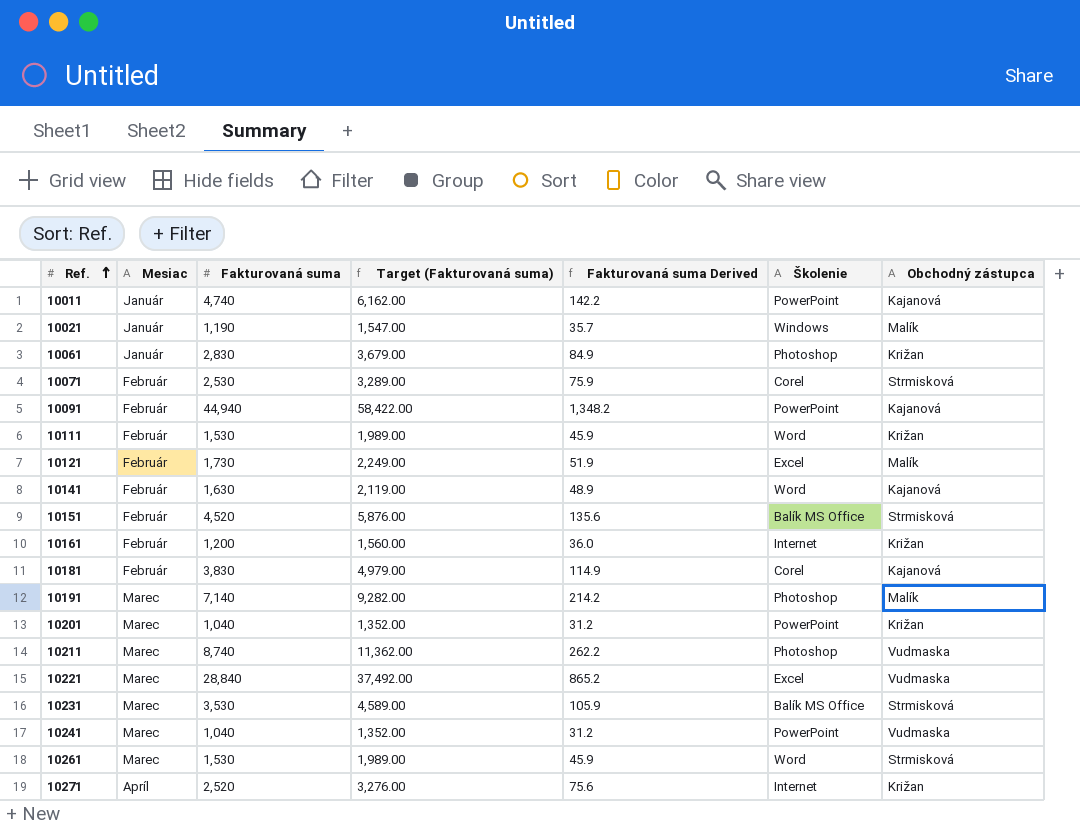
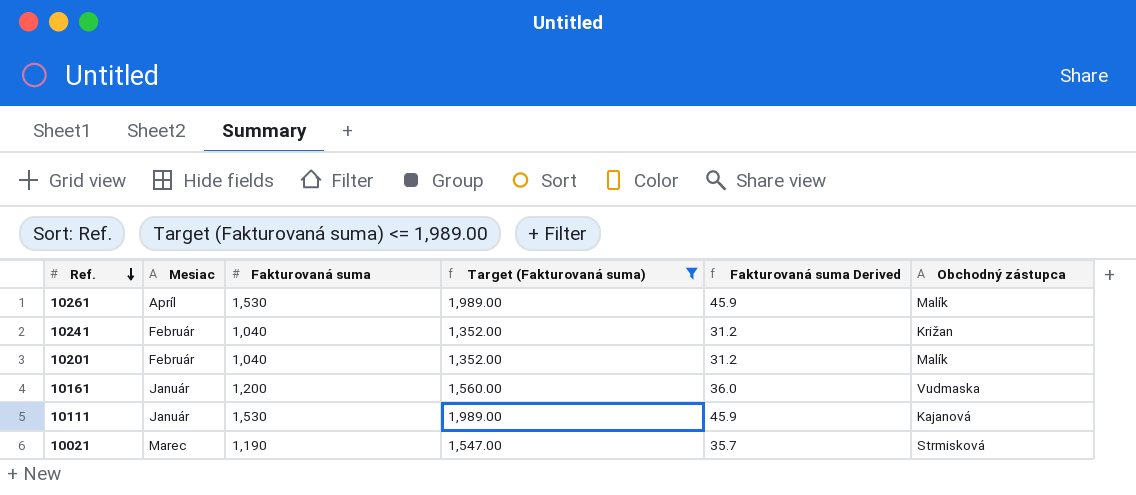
filter: none -> Target (Fakturovaná suma) <= 1,989.00
row order: Ref. ascending -> Ref. descending
column Školenie | position: 6 -> none
10261 | Mesiac: Marec -> Apríl
10261 | Obchodný zástupca: Strmisková -> Malík
10241 | Mesiac: Marec -> Február
10241 | Obchodný zástupca: Vudmaska -> Križan
10201 | Mesiac: Marec -> Február
10201 | Obchodný zástupca: Križan -> Malík
10161 | Mesiac: Február -> Január
10161 | Obchodný zástupca: Križan -> Vudmaska
10111 | Mesiac: Február -> Január
10111 | Obchodný zástupca: Križan -> Kajanová
10021 | Mesiac: Január -> Marec
10021 | Obchodný zástupca: Malík -> Strmisková

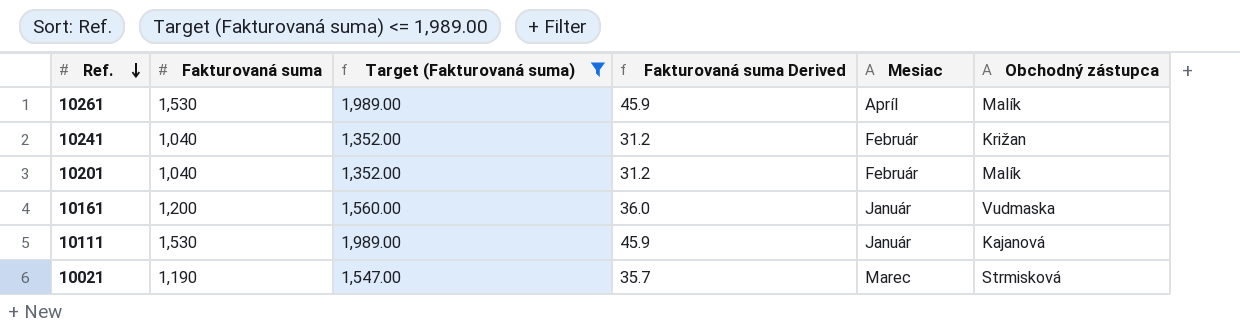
column Mesiac | position: 2 -> 5

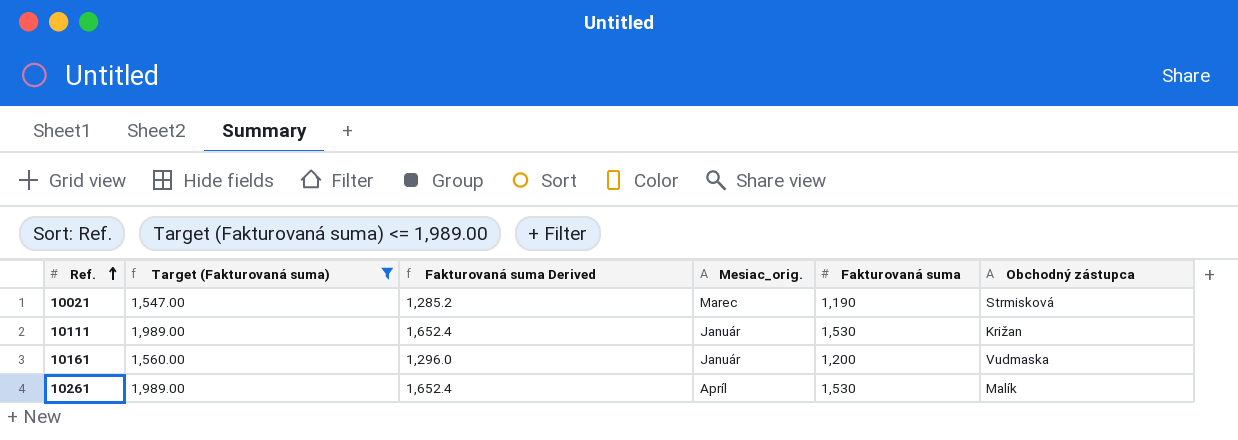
row order: Ref. descending -> Ref. ascending
column Fakturovaná suma Derived | formula: [Fakturovaná suma] * 0.03 -> [Fakturovaná suma] * 1.08
column name: Mesiac -> Mesiac_orig.
column Fakturovaná suma | position: 2 -> 5
row 10241: 1,040 | 1,352.00 | 31.2 | Február | Križan -> none
row 10201: 1,040 | 1,352.00 | 31.2 | Február | Malík -> none
10111 | Obchodný zástupca: Kajanová -> Križan

